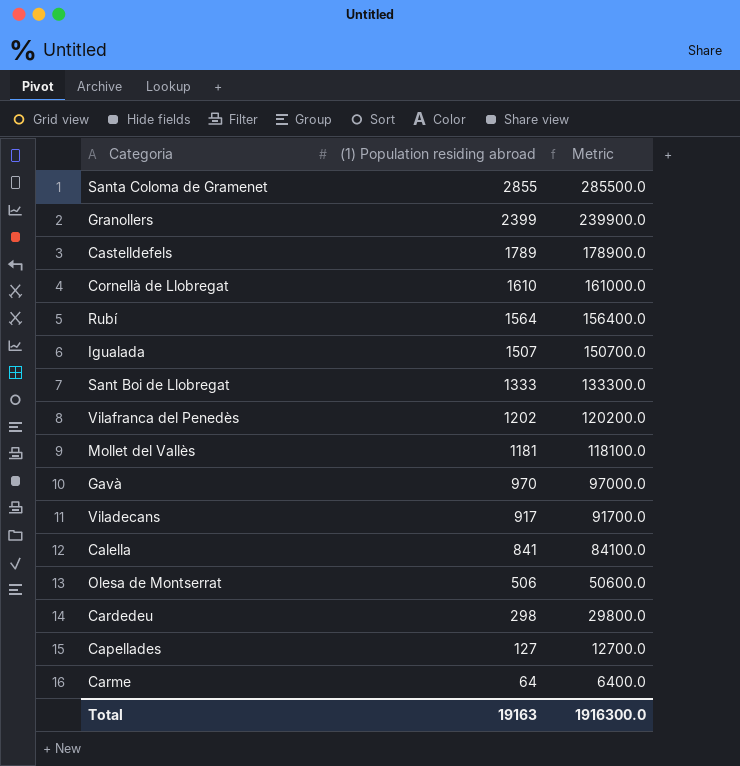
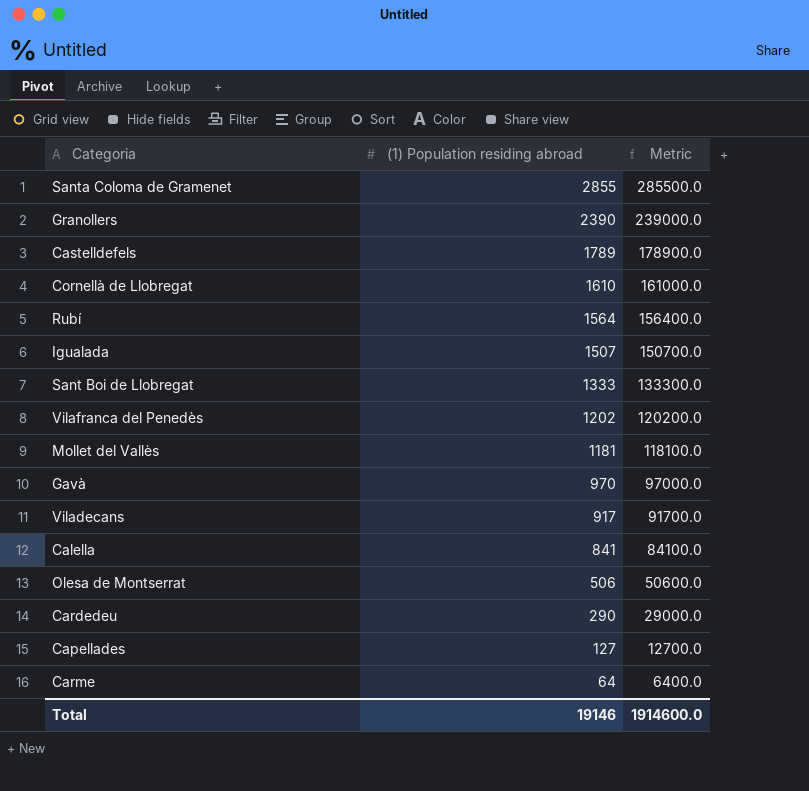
Granollers | (1) Population residing abroad: 2399 -> 2390
Granollers | Metric: 239900.0 -> 239000.0
Cardedeu | (1) Population residing abroad: 298 -> 290
Cardedeu | Metric: 29800.0 -> 29000.0
Total | (1) Population residing abroad: 19163 -> 19146
Total | Metric: 1916300.0 -> 1914600.0

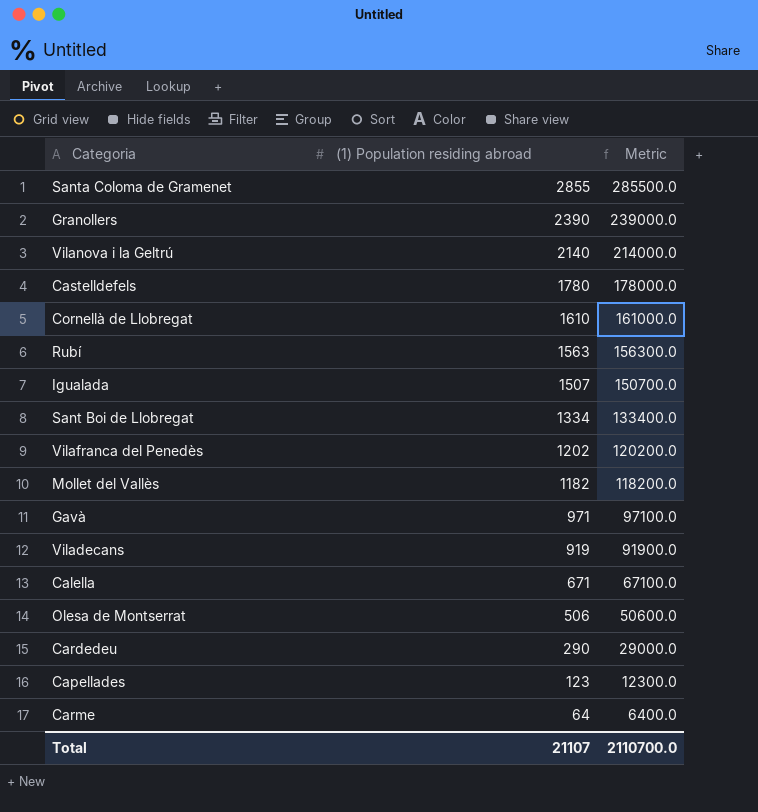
row Vilanova i la Geltrú: none -> 2140 | 214000.0
Castelldefels | (1) Population residing abroad: 1789 -> 1780
Castelldefels | Metric: 178900.0 -> 178000.0
Rubí | (1) Population residing abroad: 1564 -> 1563
Rubí | Metric: 156400.0 -> 156300.0
Sant Boi de Llobregat | (1) Population residing abroad: 1333 -> 1334
Sant Boi de Llobregat | Metric: 133300.0 -> 133400.0
Mollet del Vallès | (1) Population residing abroad: 1181 -> 1182
Mollet del Vallès | Metric: 118100.0 -> 118200.0
Gavà | (1) Population residing abroad: 970 -> 971
Gavà | Metric: 97000.0 -> 97100.0
Viladecans | (1) Population residing abroad: 917 -> 919
Viladecans | Metric: 91700.0 -> 91900.0
Calella | (1) Population residing abroad: 841 -> 671
Calella | Metric: 84100.0 -> 67100.0
Capellades | (1) Population residing abroad: 127 -> 123
Capellades | Metric: 12700.0 -> 12300.0
Total | (1) Population residing abroad: 19146 -> 21107
Total | Metric: 1914600.0 -> 2110700.0

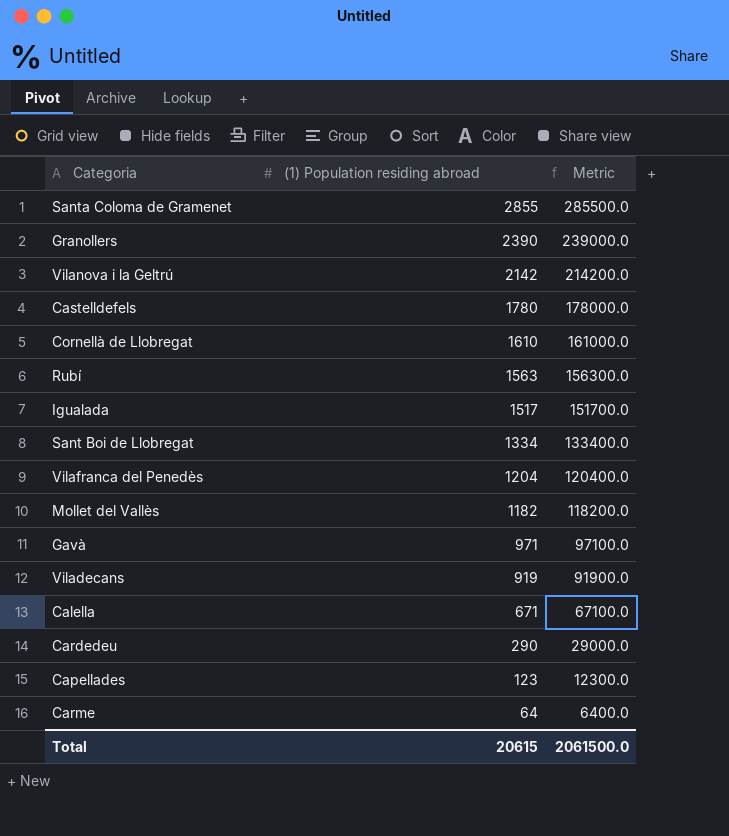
row Olesa de Montserrat: 506 | 50600.0 -> none
Vilanova i la Geltrú | (1) Population residing abroad: 2140 -> 2142
Vilanova i la Geltrú | Metric: 214000.0 -> 214200.0
Igualada | (1) Population residing abroad: 1507 -> 1517
Igualada | Metric: 150700.0 -> 151700.0
Vilafranca del Penedès | (1) Population residing abroad: 1202 -> 1204
Vilafranca del Penedès | Metric: 120200.0 -> 120400.0
Total | (1) Population residing abroad: 21107 -> 20615
Total | Metric: 2110700.0 -> 2061500.0

